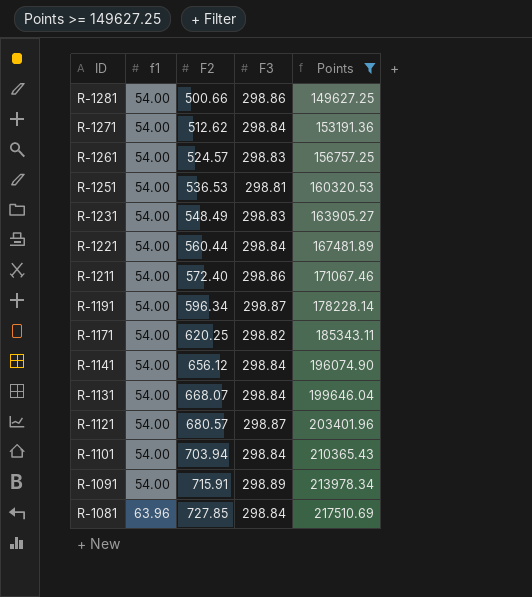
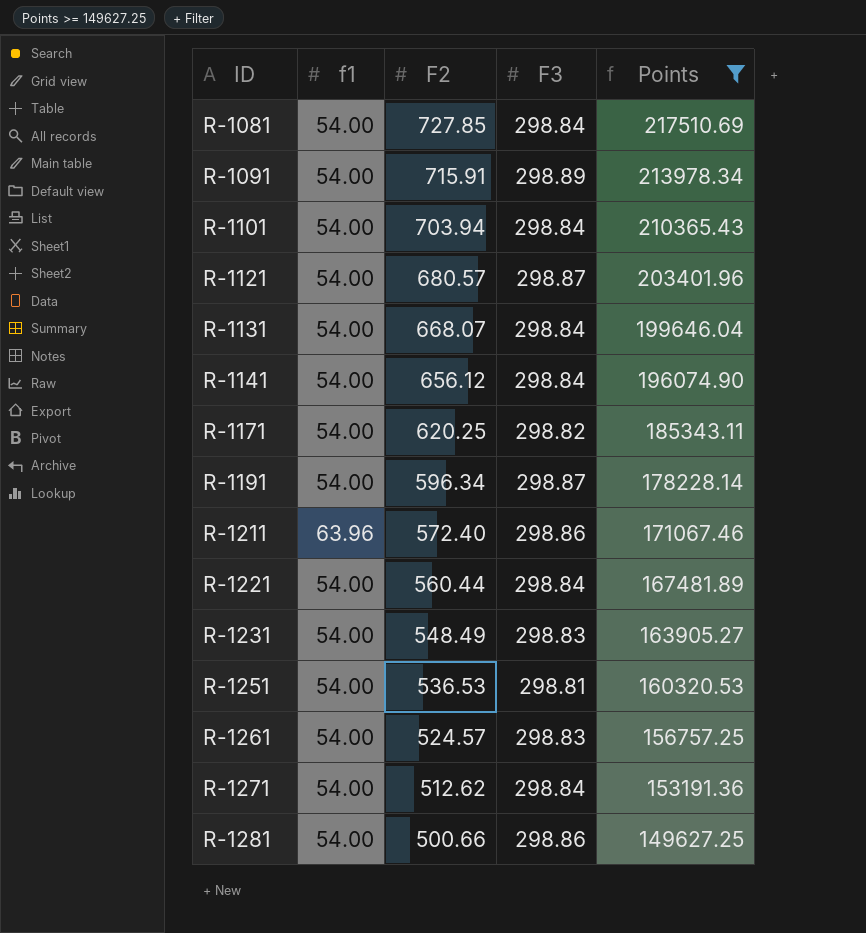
row order: ID descending -> ID ascending
R-1081 | f1: 63.96 -> 54.00
R-1211 | f1: 54.00 -> 63.96

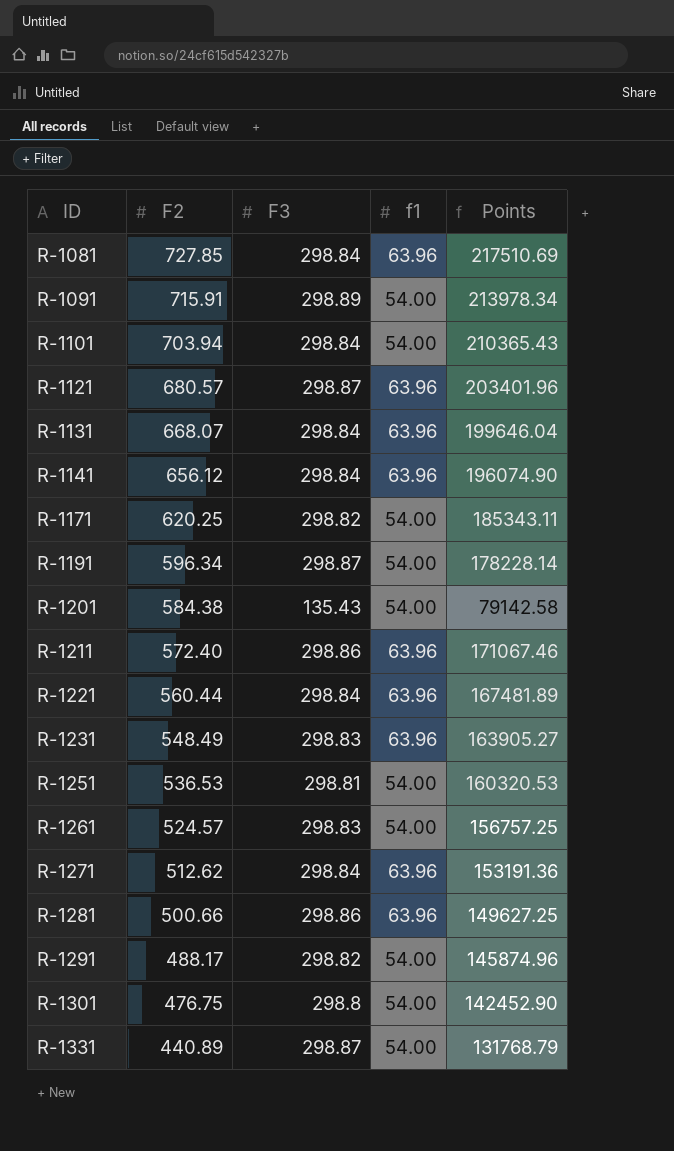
filter: Points >= 149627.25 -> none
column f1 | position: 2 -> 4
R-1081 | f1: 54.00 -> 63.96
R-1121 | f1: 54.00 -> 63.96
R-1131 | f1: 54.00 -> 63.96
R-1141 | f1: 54.00 -> 63.96
R-1221 | f1: 54.00 -> 63.96
R-1231 | f1: 54.00 -> 63.96
R-1271 | f1: 54.00 -> 63.96
R-1281 | f1: 54.00 -> 63.96

